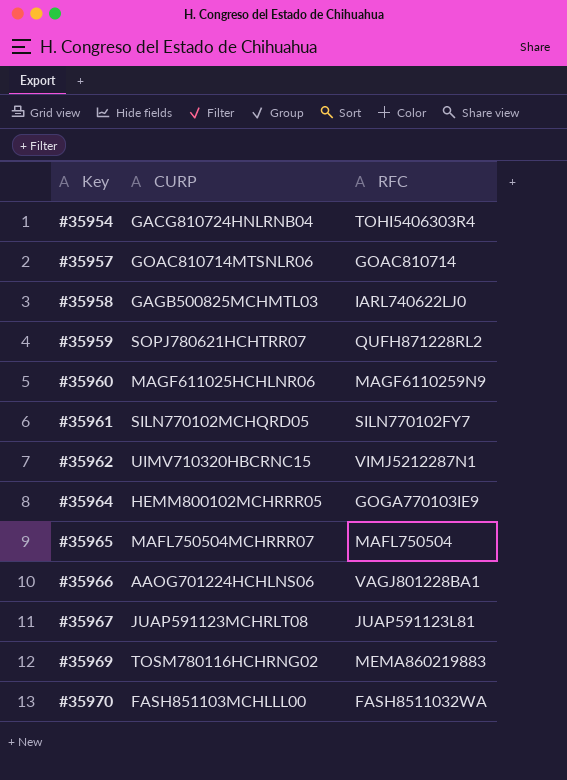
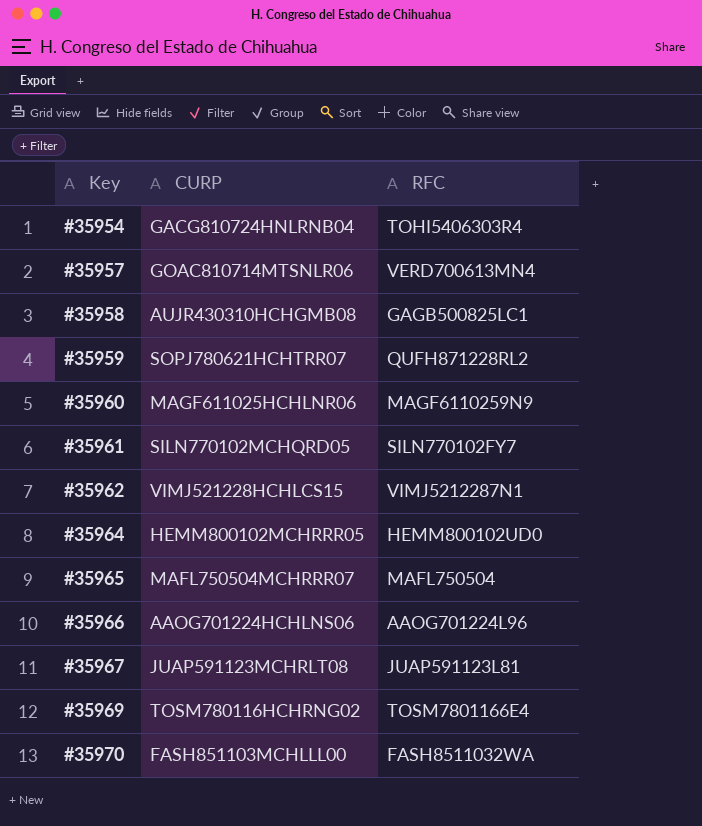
#35957 | RFC: GOAC810714 -> VERD700613MN4
#35958 | CURP: GAGB500825MCHMTL03 -> AUJR430310HCHGMB08
#35958 | RFC: IARL740622LJ0 -> GAGB500825LC1
#35962 | CURP: UIMV710320HBCRNC15 -> VIMJ521228HCHLCS15
#35964 | RFC: GOGA770103IE9 -> HEMM800102UD0
#35966 | RFC: VAGJ801228BA1 -> AAOG701224L96
#35969 | RFC: MEMA860219883 -> TOSM7801166E4

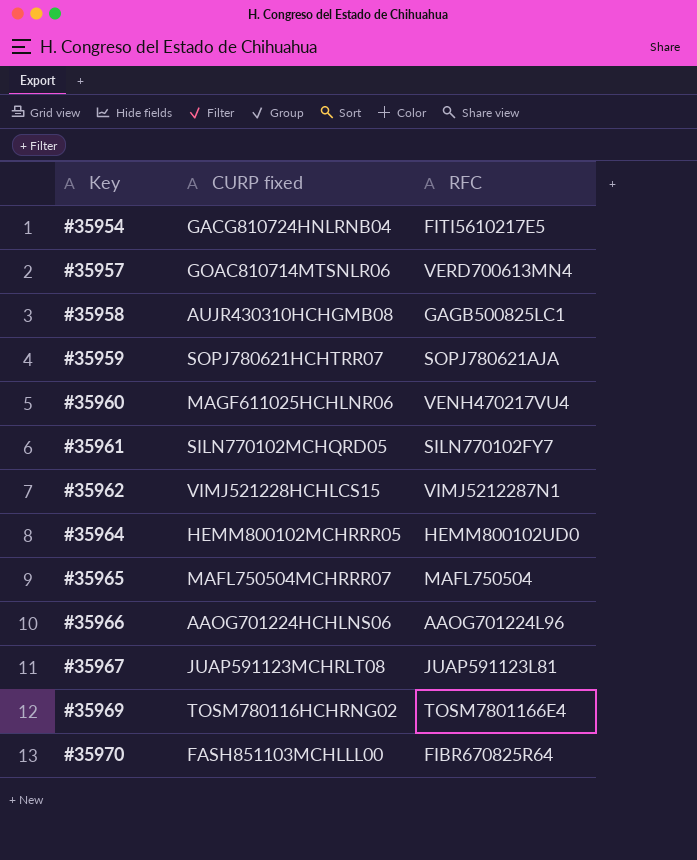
column name: CURP -> CURP fixed
#35954 | RFC: TOHI5406303R4 -> FITI5610217E5
#35959 | RFC: QUFH871228RL2 -> SOPJ780621AJA
#35960 | RFC: MAGF6110259N9 -> VENH470217VU4
#35970 | RFC: FASH8511032WA -> FIBR670825R64

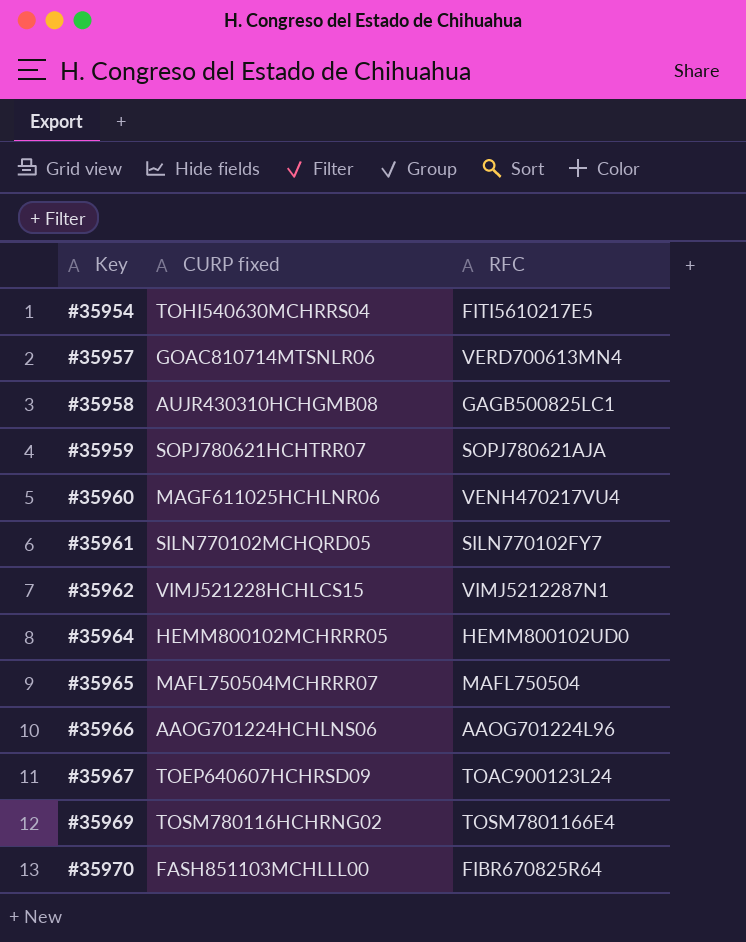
#35954 | CURP fixed: GACG810724HNLRNB04 -> TOHI540630MCHRRS04
#35967 | CURP fixed: JUAP591123MCHRLT08 -> TOEP640607HCHRSD09
#35967 | RFC: JUAP591123L81 -> TOAC900123L24

